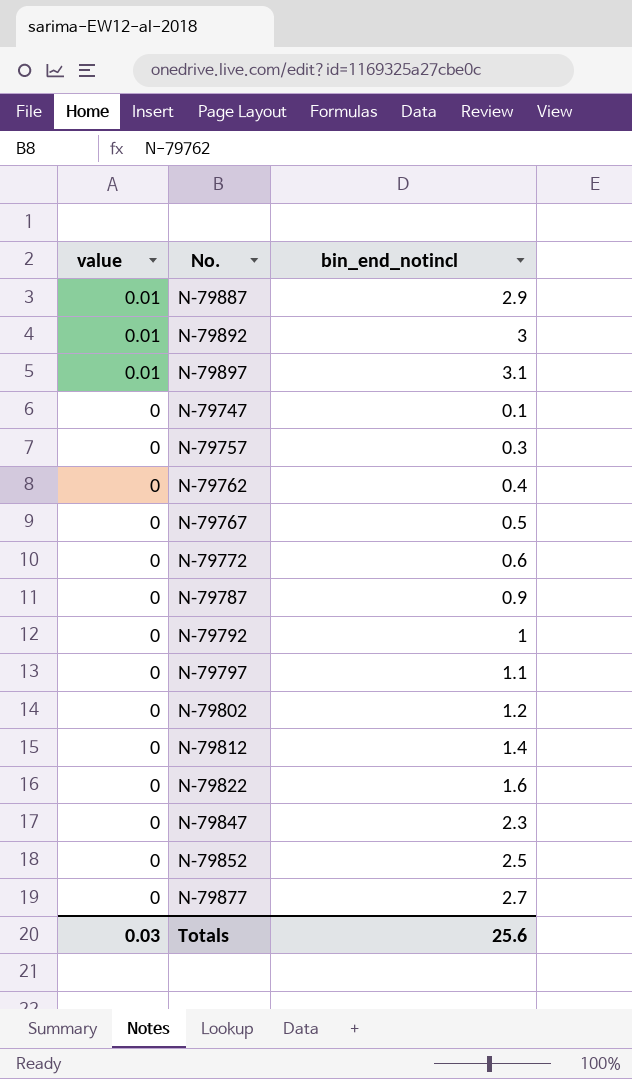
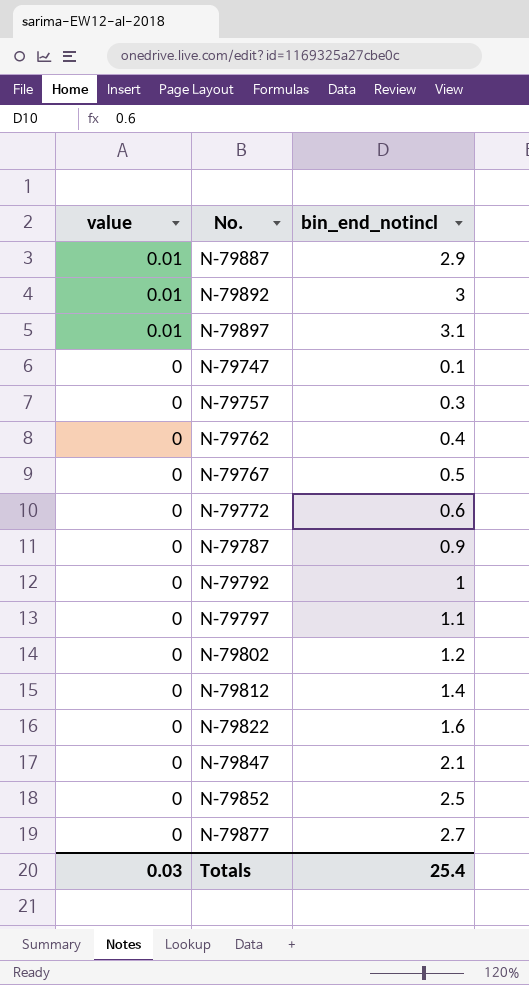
N-79847 | bin_end_notincl: 2.3 -> 2.1
Totals | bin_end_notincl: 25.6 -> 25.4

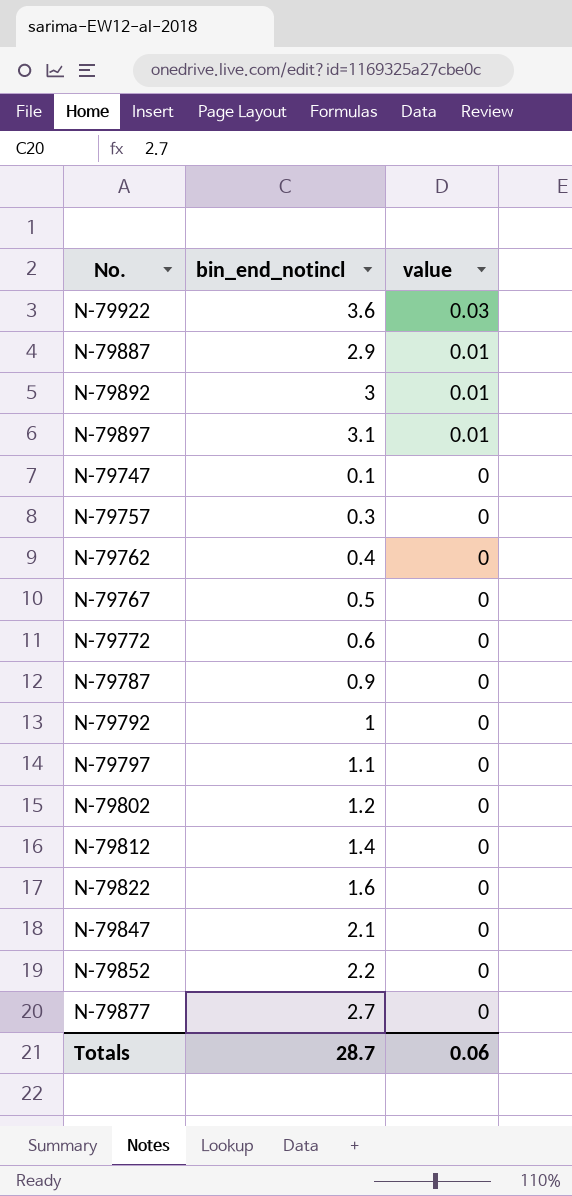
column value | position: 1 -> 3
row N-79922: none -> 3.6 | 0.03
N-79852 | bin_end_notincl: 2.5 -> 2.2
Totals | bin_end_notincl: 25.4 -> 28.7
Totals | value: 0.03 -> 0.06

